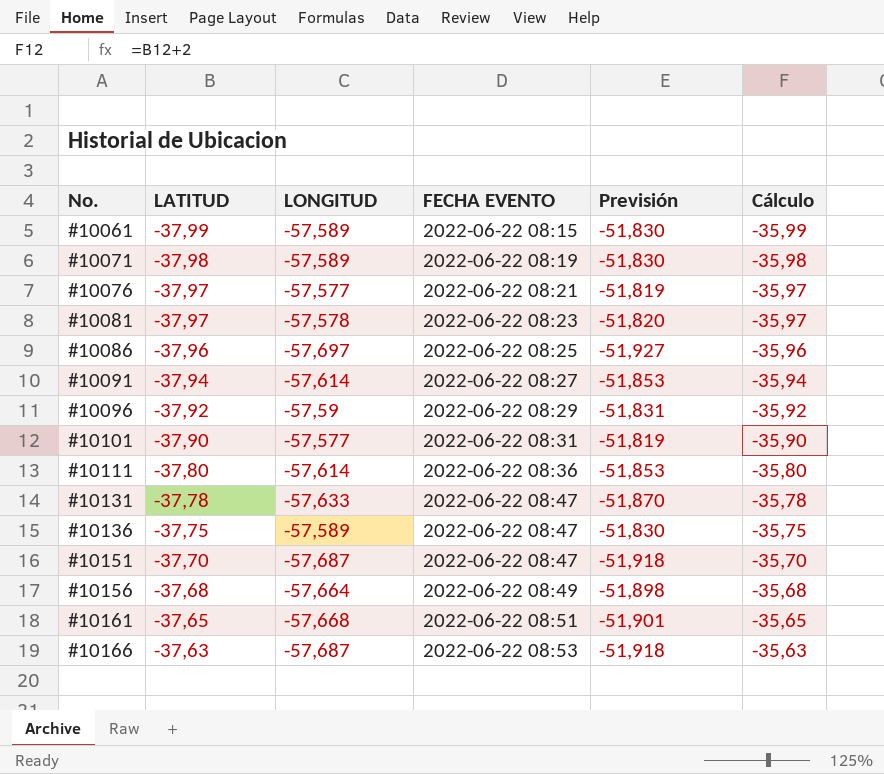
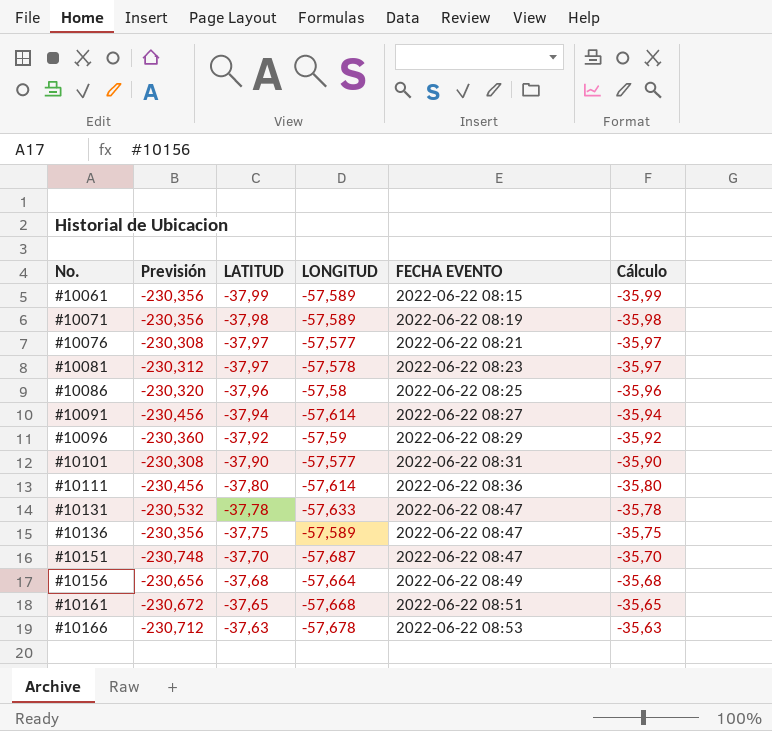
column Previsión | formula: [LONGITUD] * 0,9 -> [LONGITUD] * 4
column Previsión | position: 5 -> 2
#10086 | LONGITUD: -57,697 -> -57,58
#10166 | LONGITUD: -57,687 -> -57,678

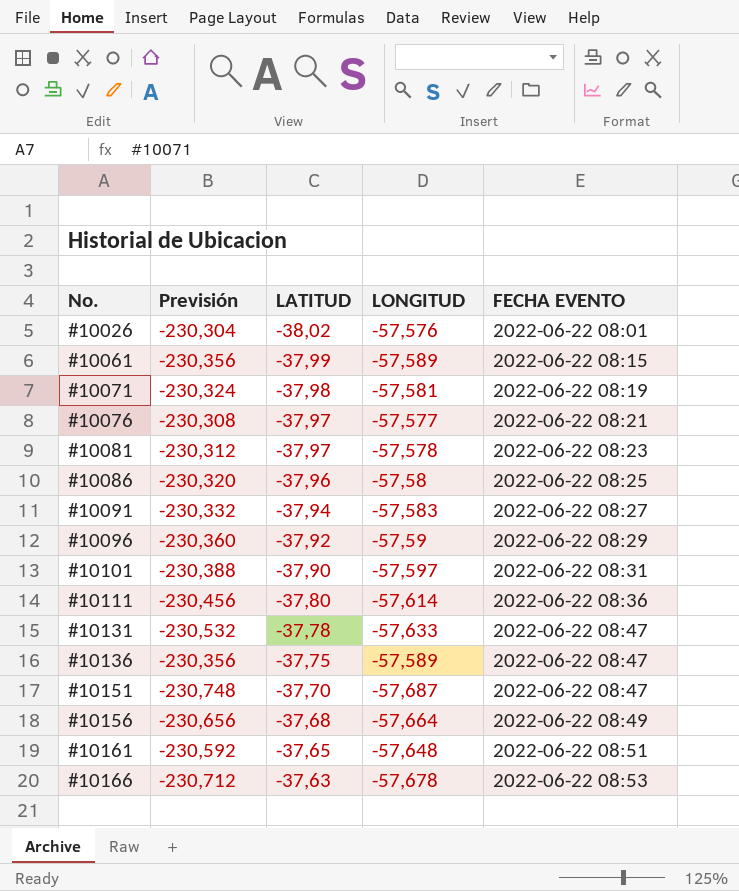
column Cálculo | formula: [LATITUD] + 2 -> none
row #10026: none -> -230,304 | -38,02 | -57,576 | 2022-06-22 08:01
#10071 | Previsión: -230,356 -> -230,324
#10071 | LONGITUD: -57,589 -> -57,581
#10091 | Previsión: -230,456 -> -230,332
#10091 | LONGITUD: -57,614 -> -57,583
#10101 | Previsión: -230,308 -> -230,388
#10101 | LONGITUD: -57,577 -> -57,597
#10161 | Previsión: -230,672 -> -230,592
#10161 | LONGITUD: -57,668 -> -57,648

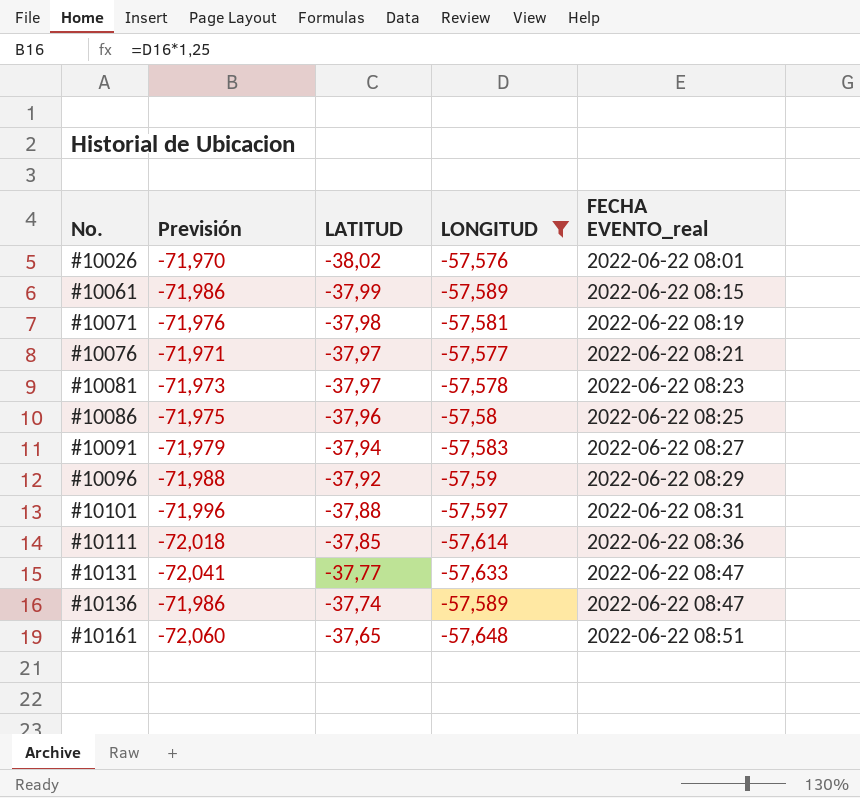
filter: none -> LONGITUD >= -57,648
column Previsión | formula: [LONGITUD] * 4 -> [LONGITUD] * 1,25
column name: FECHA EVENTO -> FECHA EVENTO_real
#10101 | LATITUD: -37,90 -> -37,88
#10111 | LATITUD: -37,80 -> -37,85
#10131 | LATITUD: -37,78 -> -37,77
#10136 | LATITUD: -37,75 -> -37,74

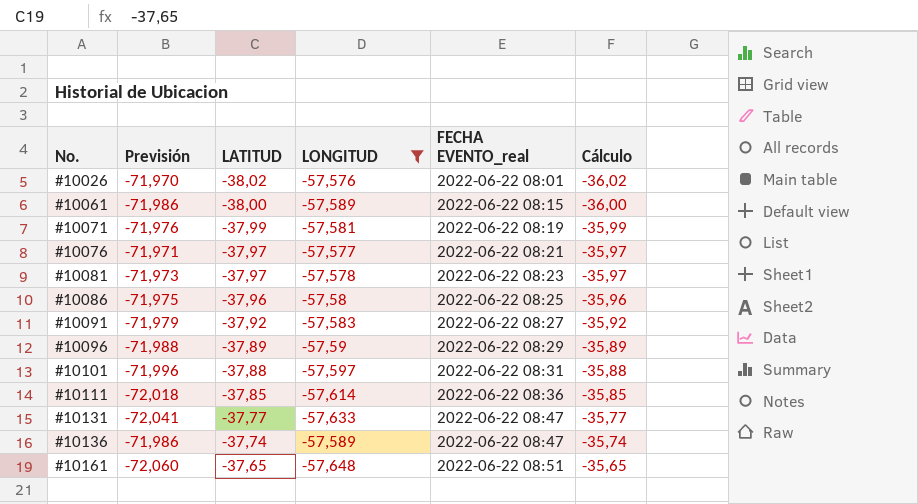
column Cálculo | formula: none -> [LATITUD] + 2
#10061 | LATITUD: -37,99 -> -38,00
#10071 | LATITUD: -37,98 -> -37,99
#10091 | LATITUD: -37,94 -> -37,92
#10096 | LATITUD: -37,92 -> -37,89

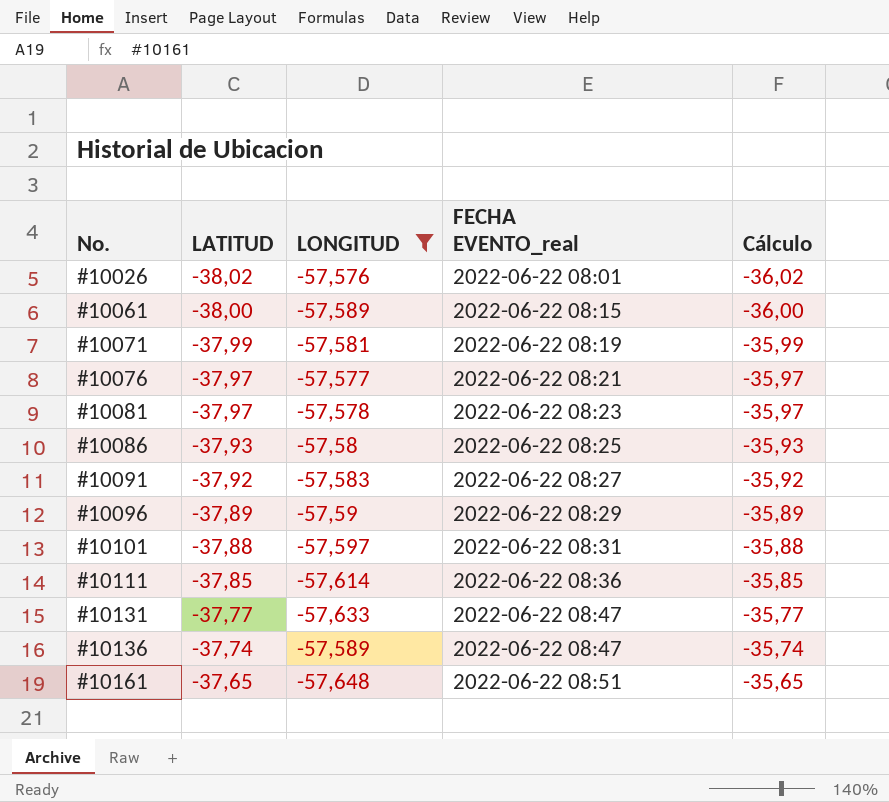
column Previsión | formula: [LONGITUD] * 1,25 -> none
#10086 | LATITUD: -37,96 -> -37,93
#10086 | Cálculo: -35,96 -> -35,93

